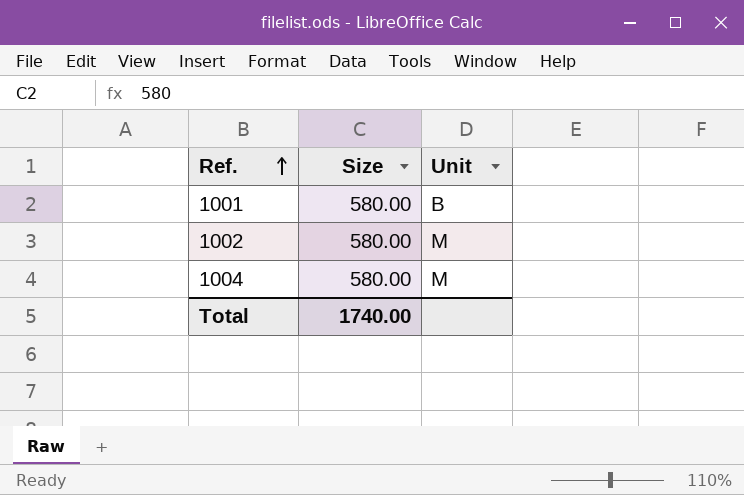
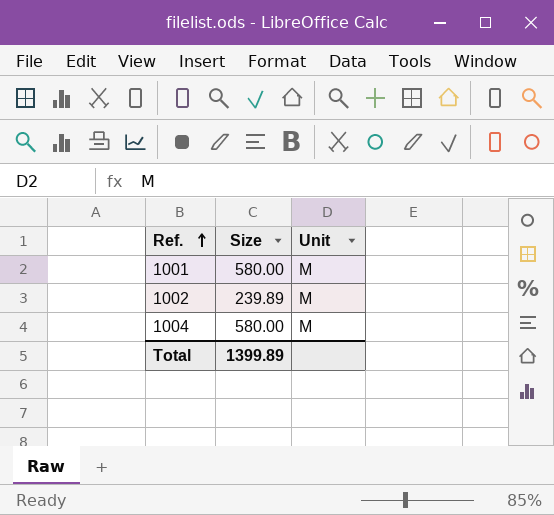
1001 | Unit: B -> M
1002 | Size: 580.00 -> 239.89
Total | Size: 1740.00 -> 1399.89

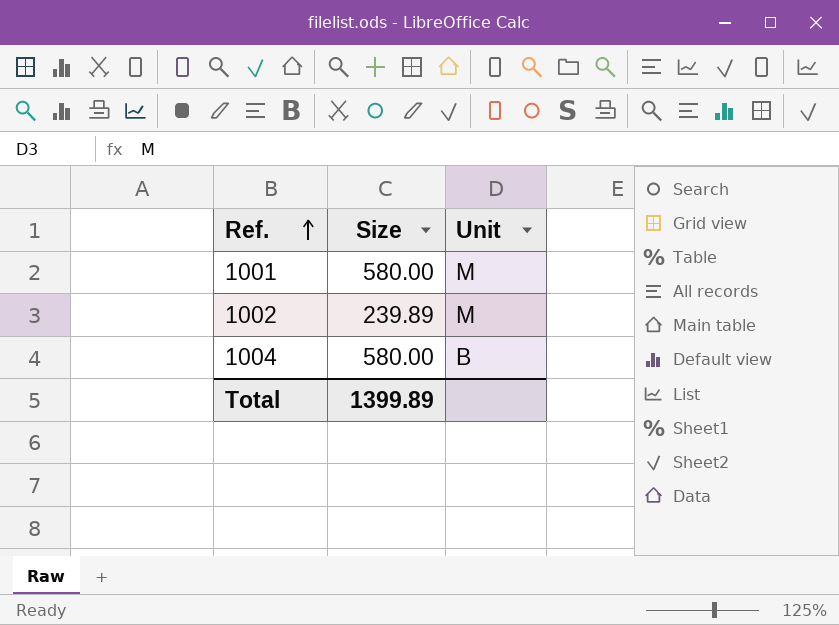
1004 | Unit: M -> B

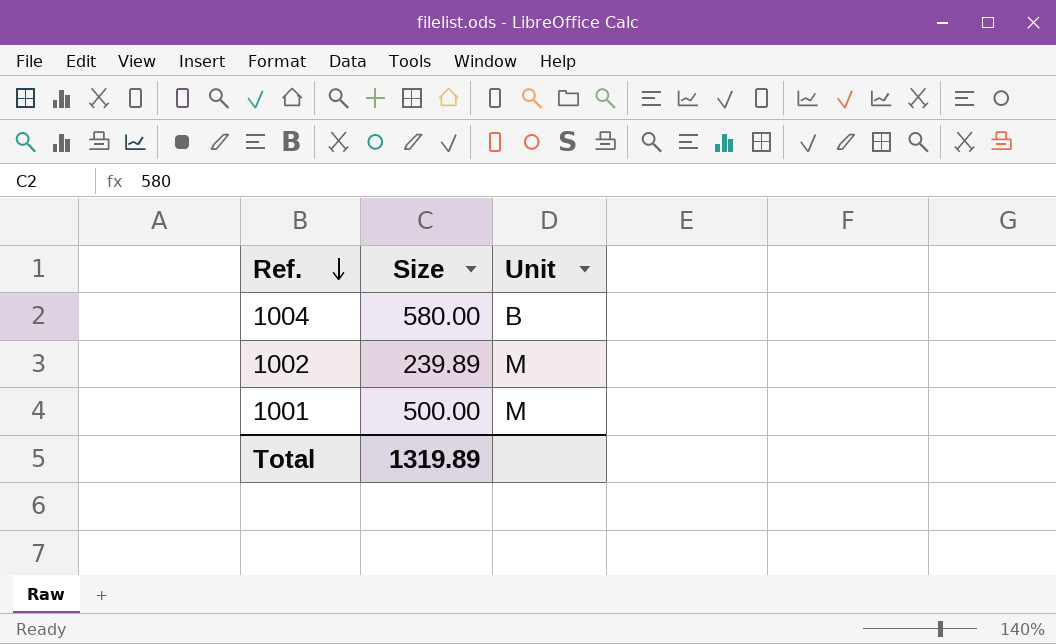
row order: Ref. ascending -> Ref. descending
1001 | Size: 580.00 -> 500.00
Total | Size: 1399.89 -> 1319.89

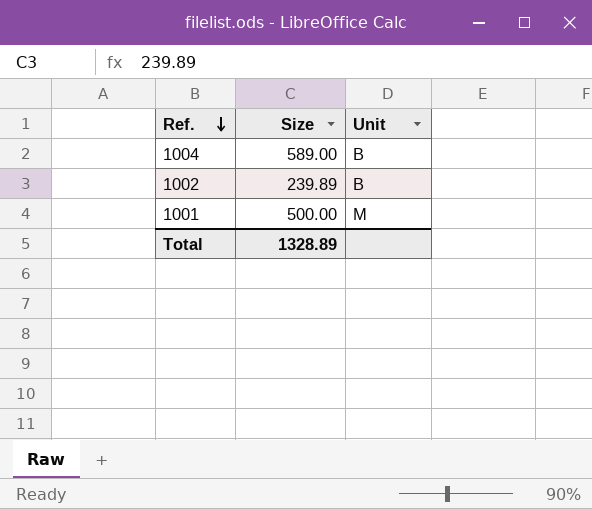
1004 | Size: 580.00 -> 589.00
1002 | Unit: M -> B
Total | Size: 1319.89 -> 1328.89

